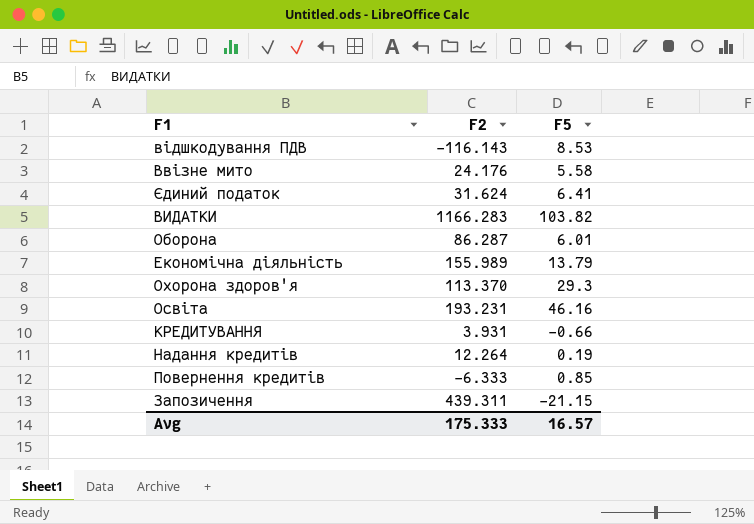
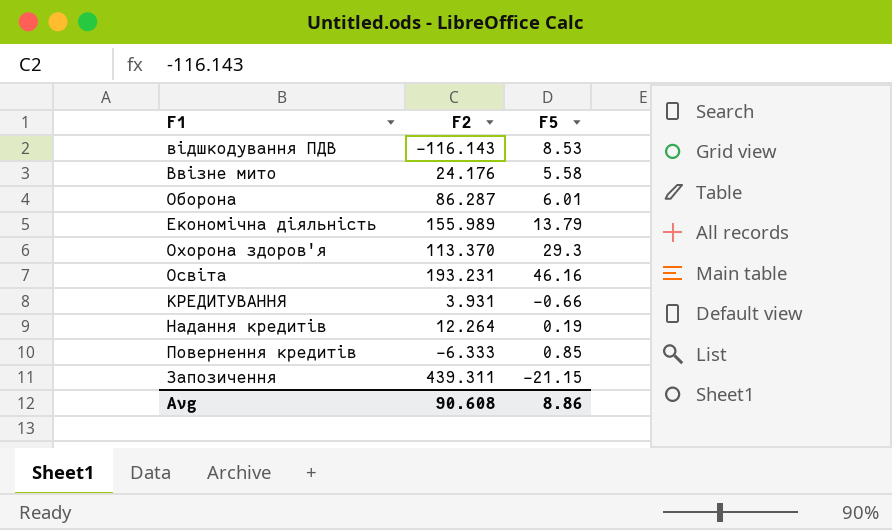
row Єдиний податок: 31.624 | 6.41 -> none
row ВИДАТКИ: 1166.283 | 103.82 -> none
Avg | F2: 175.333 -> 90.608
Avg | F5: 16.57 -> 8.86

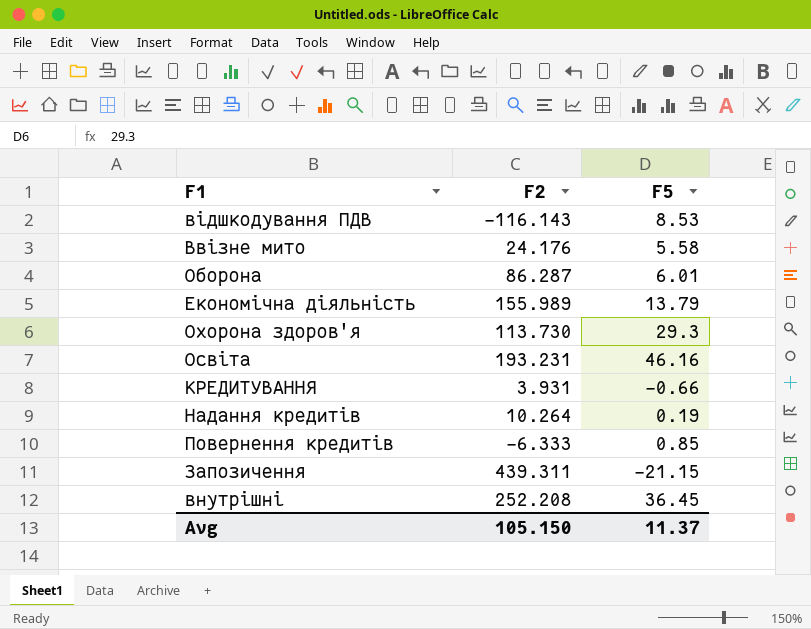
Охорона здоров'я | F2: 113.370 -> 113.730
Надання кредитів | F2: 12.264 -> 10.264
row внутрішні: none -> 252.208 | 36.45
Avg | F2: 90.608 -> 105.150
Avg | F5: 8.86 -> 11.37

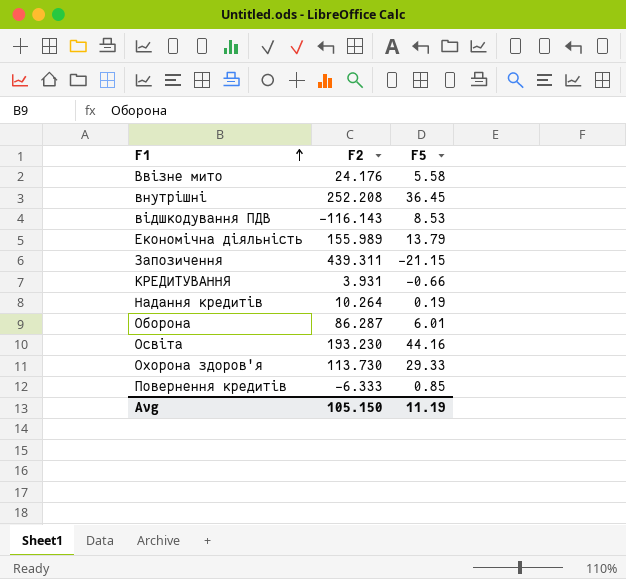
row order: none -> F1 ascending
Освіта | F2: 193.231 -> 193.230
Освіта | F5: 46.16 -> 44.16
Охорона здоров'я | F5: 29.3 -> 29.33
Avg | F5: 11.37 -> 11.19

